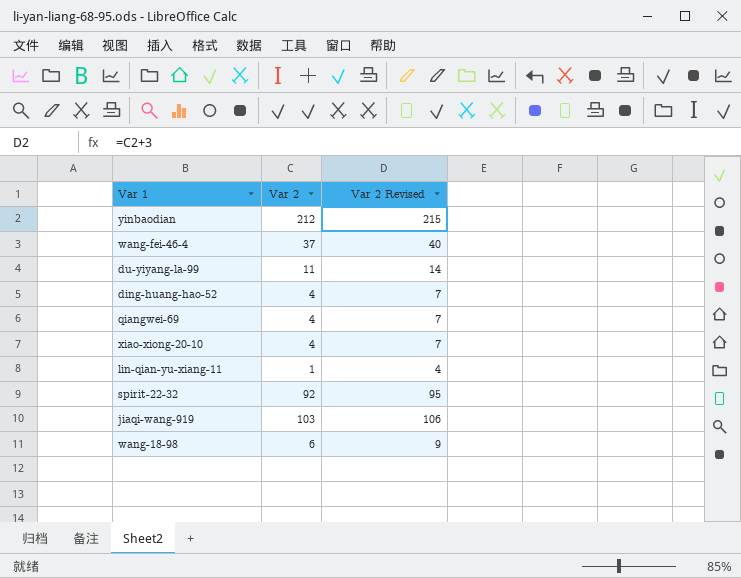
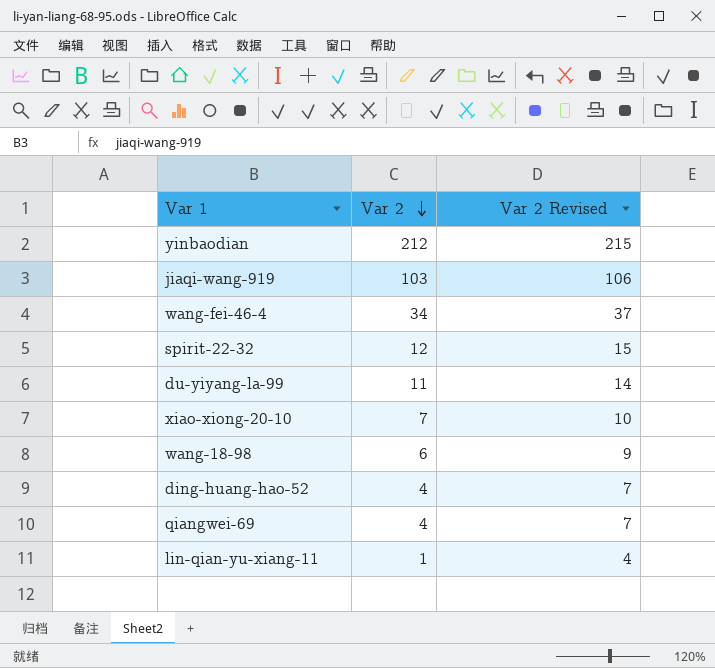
row order: none -> Var 2 descending
wang-fei-46-4 | Var 2: 37 -> 34
wang-fei-46-4 | Var 2 Revised: 40 -> 37
spirit-22-32 | Var 2: 92 -> 12
spirit-22-32 | Var 2 Revised: 95 -> 15
xiao-xiong-20-10 | Var 2: 4 -> 7
xiao-xiong-20-10 | Var 2 Revised: 7 -> 10

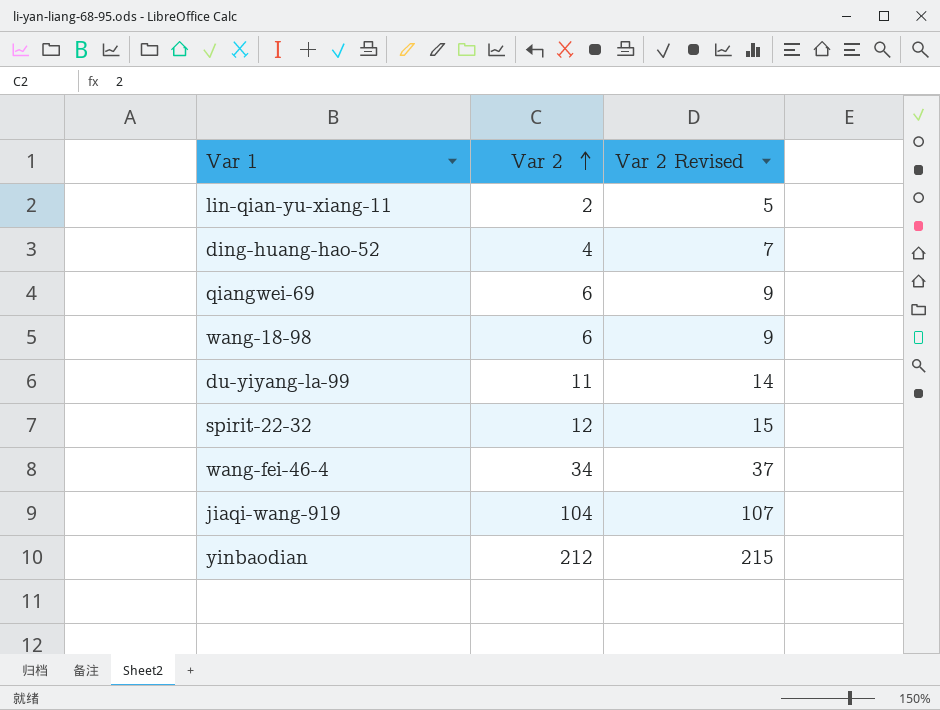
row order: Var 2 descending -> Var 2 ascending
row xiao-xiong-20-10: 7 | 10 -> none
lin-qian-yu-xiang-11 | Var 2: 1 -> 2
lin-qian-yu-xiang-11 | Var 2 Revised: 4 -> 5
qiangwei-69 | Var 2: 4 -> 6
qiangwei-69 | Var 2 Revised: 7 -> 9
jiaqi-wang-919 | Var 2: 103 -> 104
jiaqi-wang-919 | Var 2 Revised: 106 -> 107

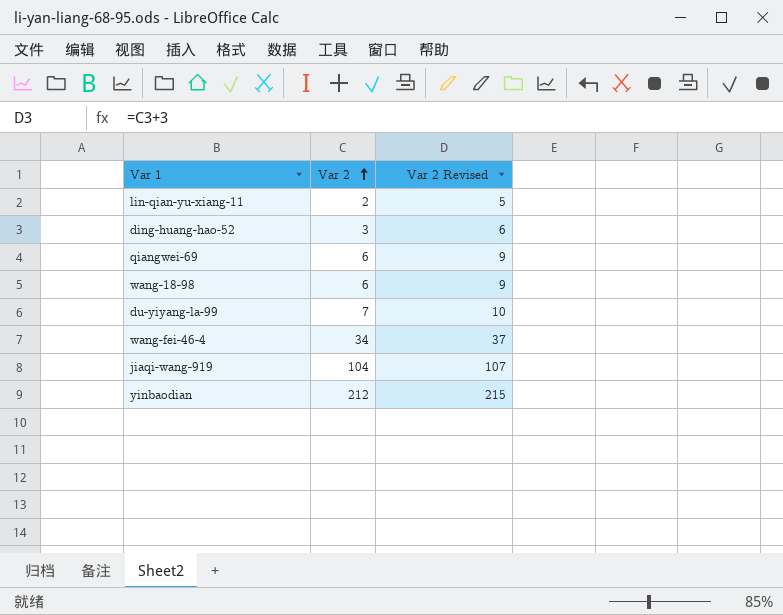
row spirit-22-32: 12 | 15 -> none
ding-huang-hao-52 | Var 2: 4 -> 3
ding-huang-hao-52 | Var 2 Revised: 7 -> 6
du-yiyang-la-99 | Var 2: 11 -> 7
du-yiyang-la-99 | Var 2 Revised: 14 -> 10

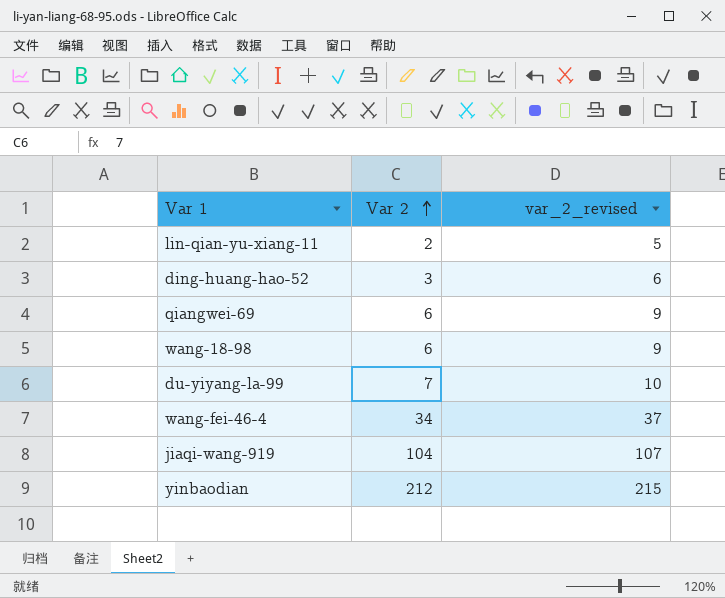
column name: Var 2 Revised -> var_2_revised

